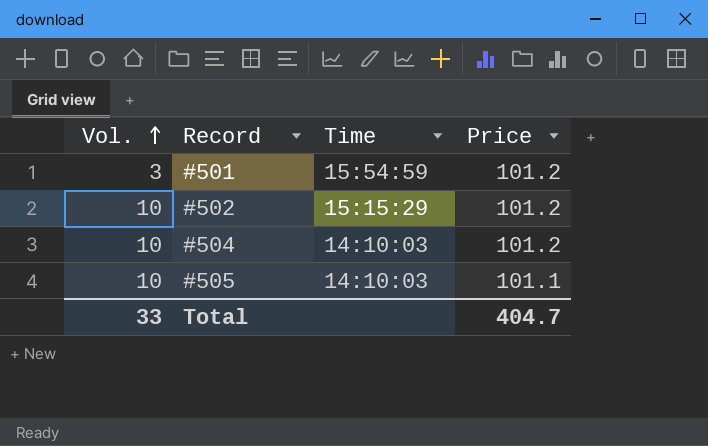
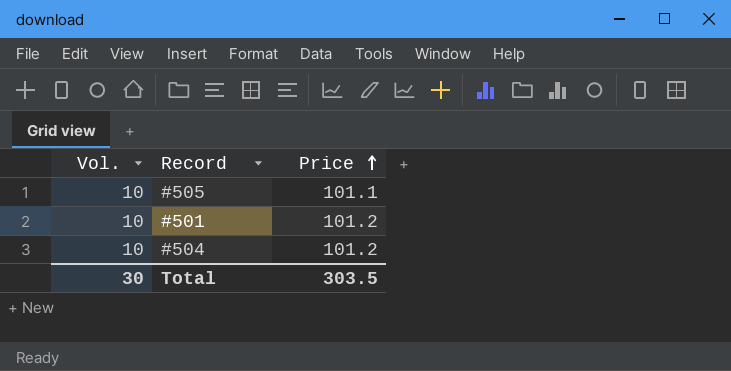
row order: Vol. ascending -> Price ascending
column Time | position: 3 -> none
row #502: 10 | 15:15:29 | 101.2 -> none
#501 | Vol.: 3 -> 10
Total | Vol.: 33 -> 30
Total | Price: 404.7 -> 303.5

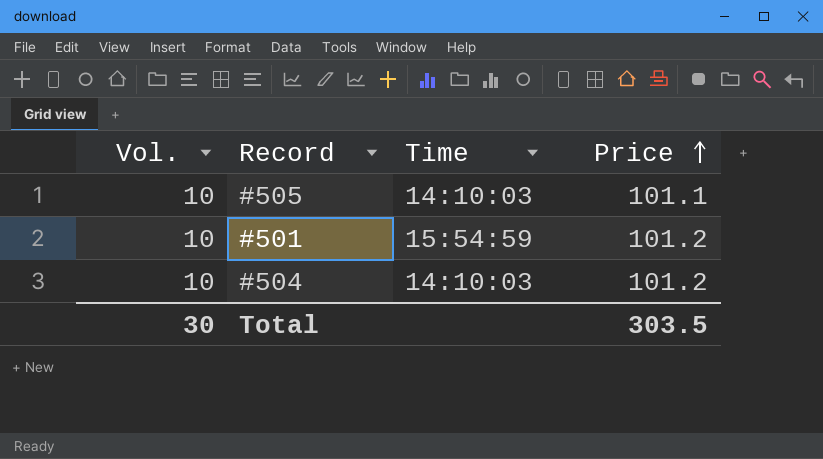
column Time | position: none -> 3

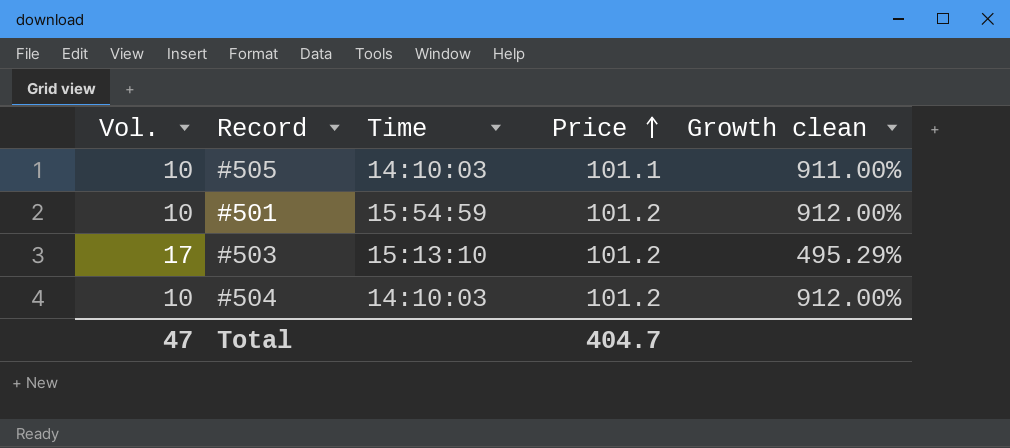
column Growth clean | formula: none -> ([Price] - [Vol.]) / [Vol.]
row #503: none -> 17 | 15:13:10 | 101.2 | 495.29%
Total | Vol.: 30 -> 47
Total | Price: 303.5 -> 404.7

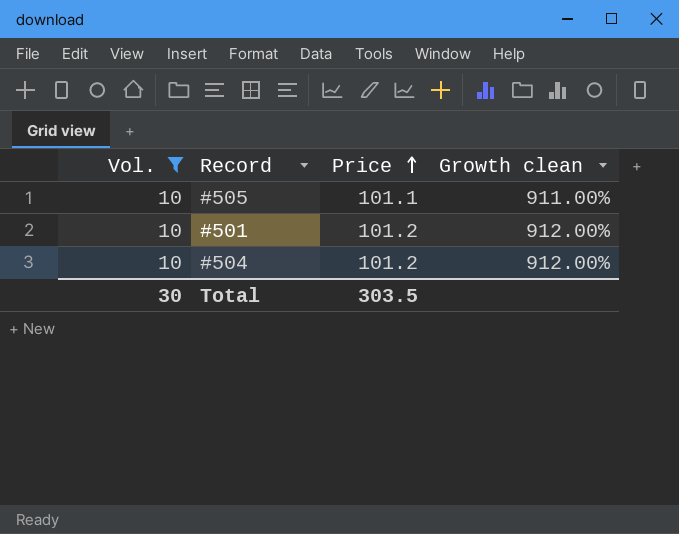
filter: none -> Vol. = 10
column Time | position: 3 -> none
Total | Vol.: 47 -> 30
Total | Price: 404.7 -> 303.5

